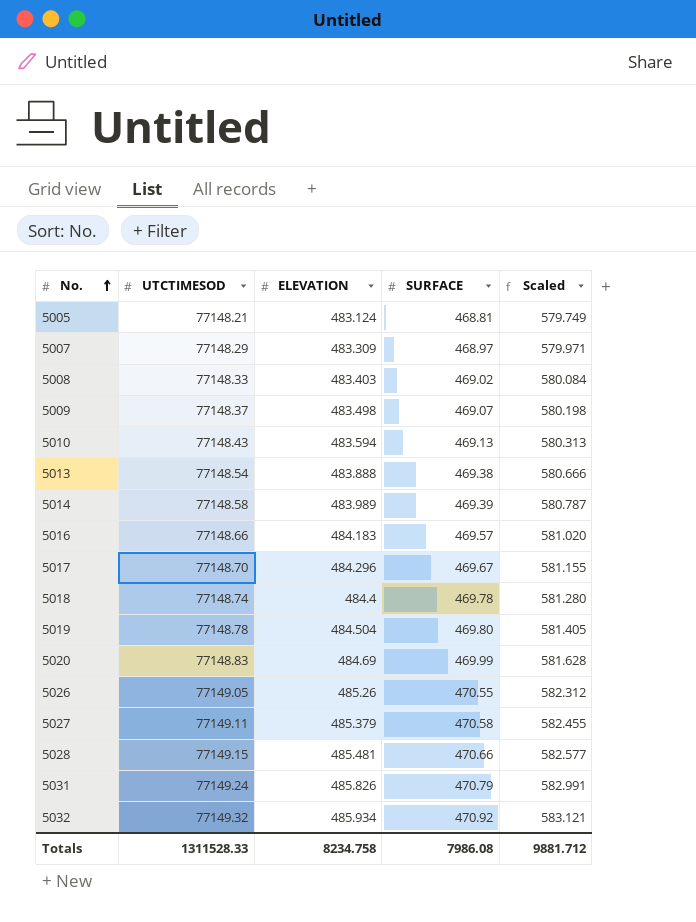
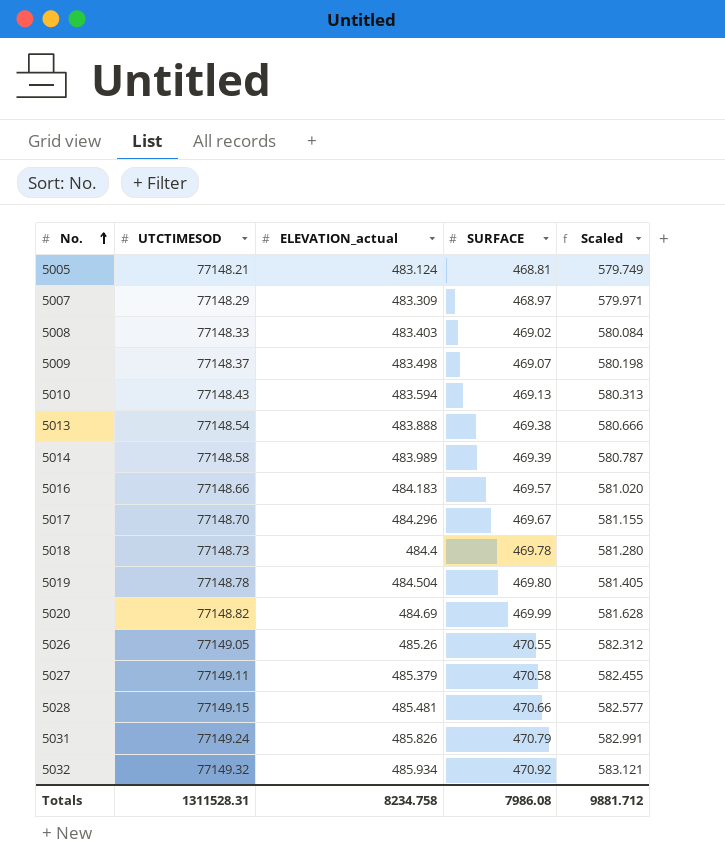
column name: ELEVATION -> ELEVATION_actual
5018 | UTCTIMESOD: 77148.74 -> 77148.73
5020 | UTCTIMESOD: 77148.83 -> 77148.82
Totals | UTCTIMESOD: 1311528.33 -> 1311528.31

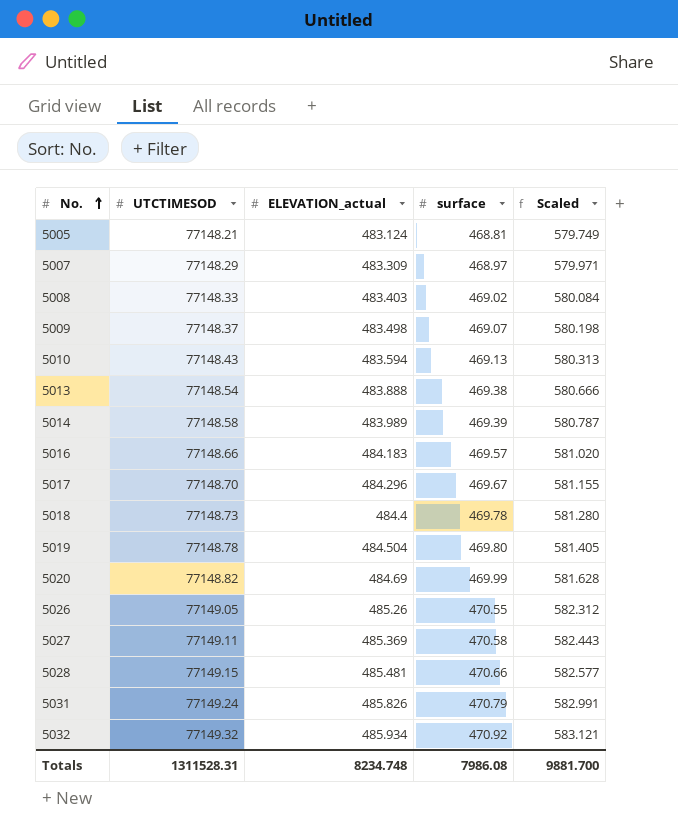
column name: SURFACE -> surface
5027 | ELEVATION_actual: 485.379 -> 485.369
5027 | Scaled: 582.455 -> 582.443
Totals | ELEVATION_actual: 8234.758 -> 8234.748
Totals | Scaled: 9881.712 -> 9881.700

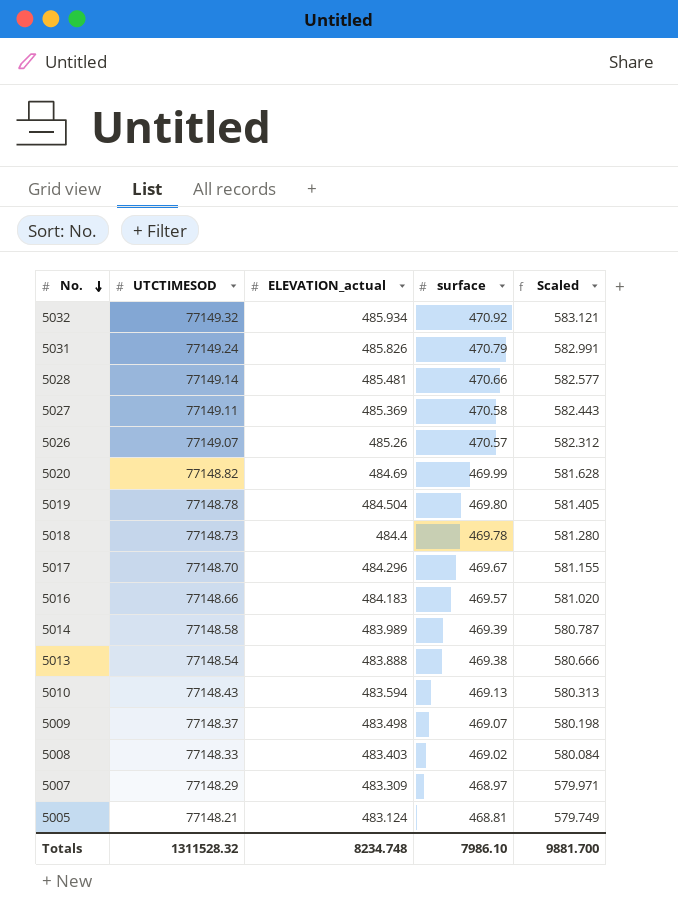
row order: No. ascending -> No. descending
5028 | UTCTIMESOD: 77149.15 -> 77149.14
5026 | UTCTIMESOD: 77149.05 -> 77149.07
5026 | surface: 470.55 -> 470.57
Totals | UTCTIMESOD: 1311528.31 -> 1311528.32
Totals | surface: 7986.08 -> 7986.10

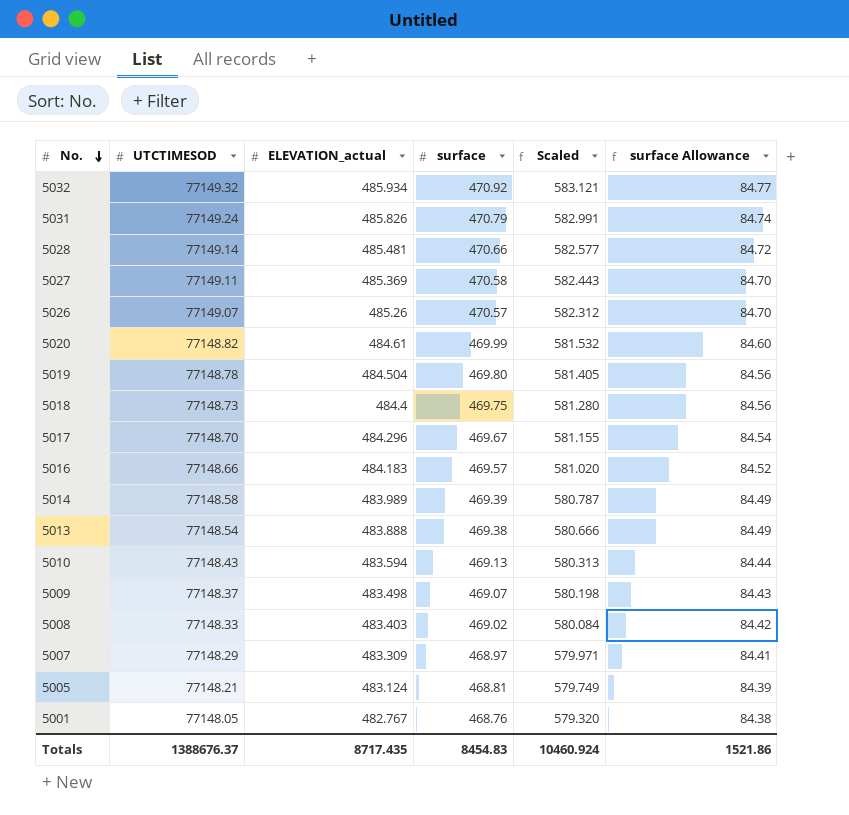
column surface Allowance | formula: none -> [surface] * 0.18
5020 | ELEVATION_actual: 484.69 -> 484.61
5020 | Scaled: 581.628 -> 581.532
5018 | surface: 469.78 -> 469.75
row 5001: none -> 77148.05 | 482.767 | 468.76 | 579.320 | 84.38
Totals | UTCTIMESOD: 1311528.32 -> 1388676.37
Totals | ELEVATION_actual: 8234.748 -> 8717.435
Totals | surface: 7986.10 -> 8454.83
Totals | Scaled: 9881.700 -> 10460.924

